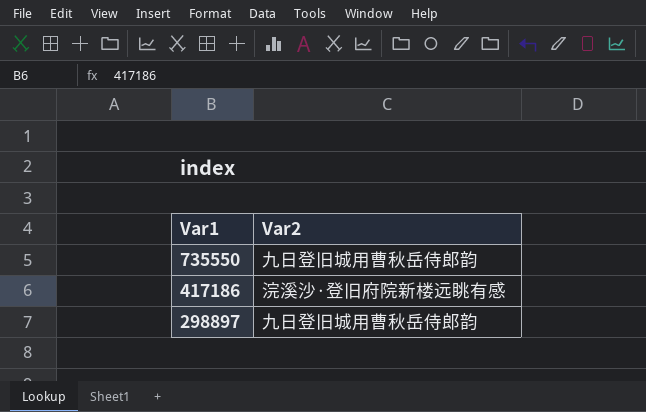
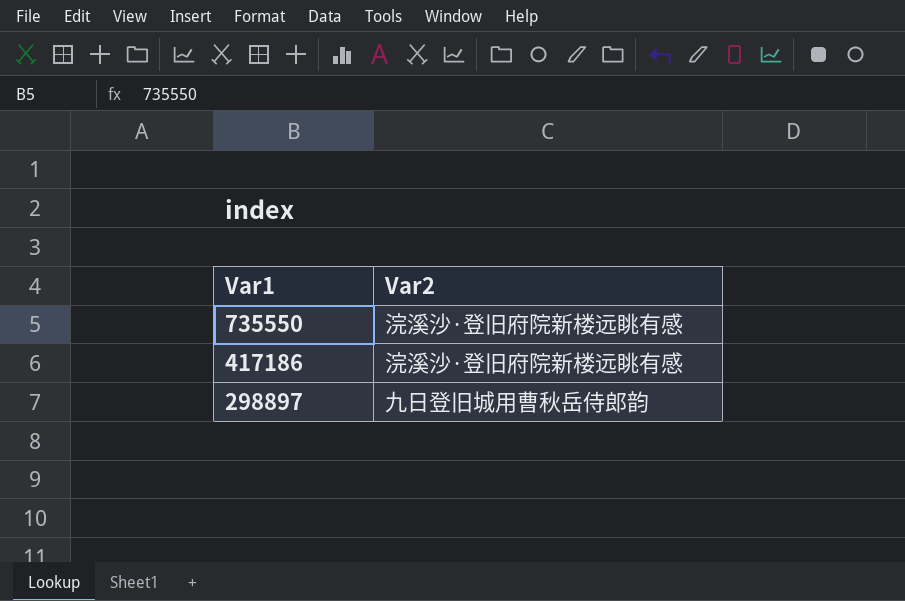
735550 | Var2: 九日登旧城用曹秋岳侍郎韵 -> 浣溪沙·登旧府院新楼远眺有感

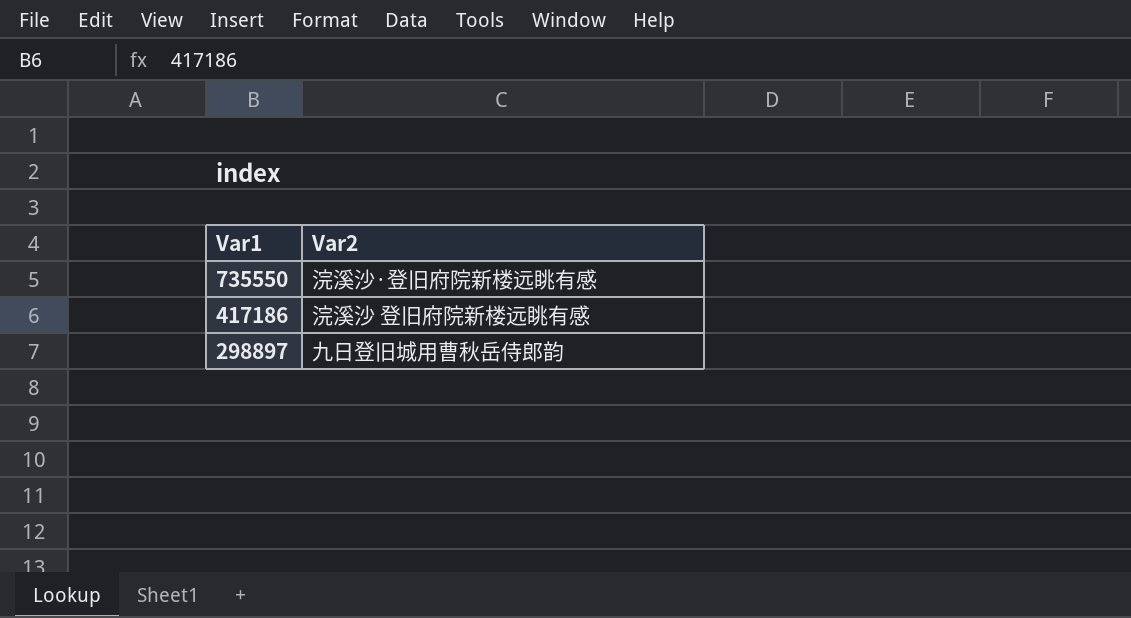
417186 | Var2: 浣溪沙·登旧府院新楼远眺有感 -> 浣溪沙 登旧府院新楼远眺有感

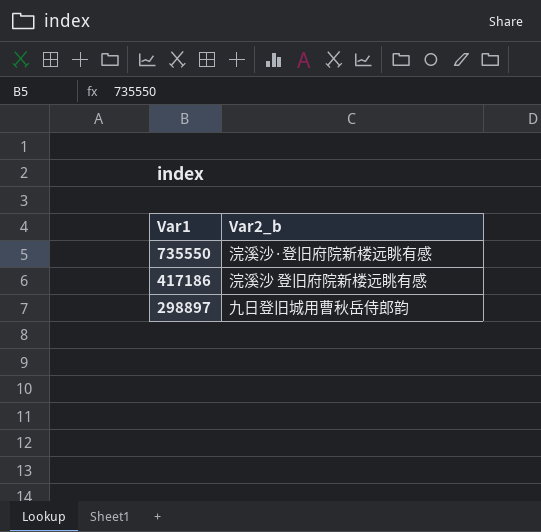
column name: Var2 -> Var2_b

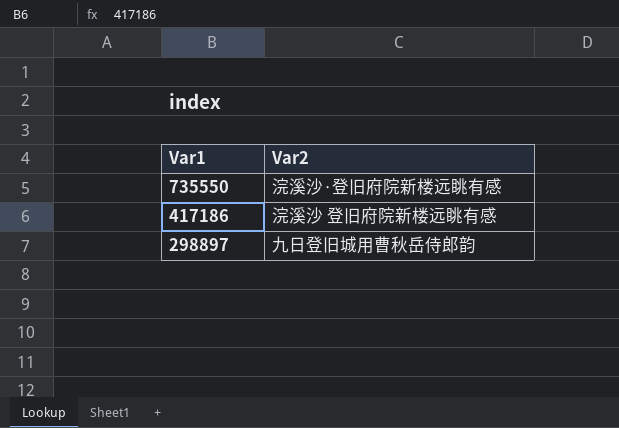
column name: Var2_b -> Var2

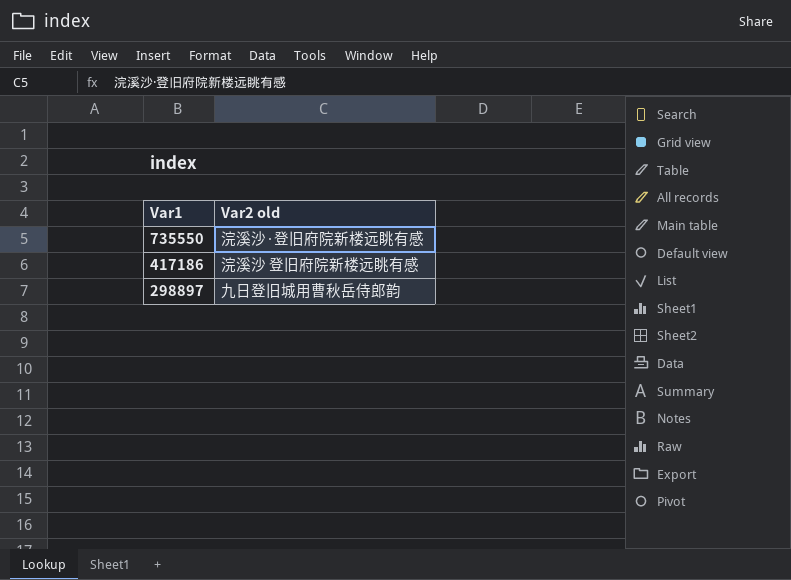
column name: Var2 -> Var2 old

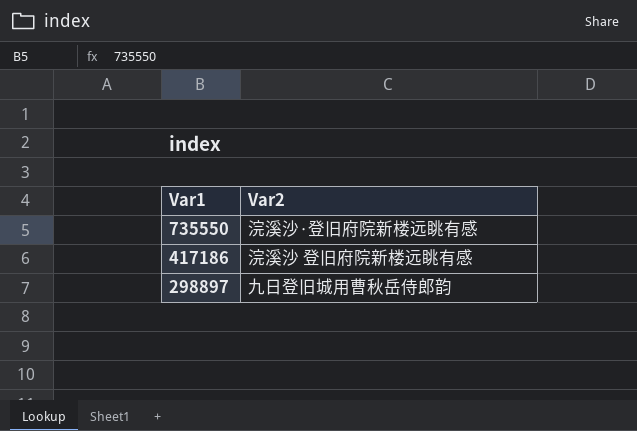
column name: Var2 old -> Var2

